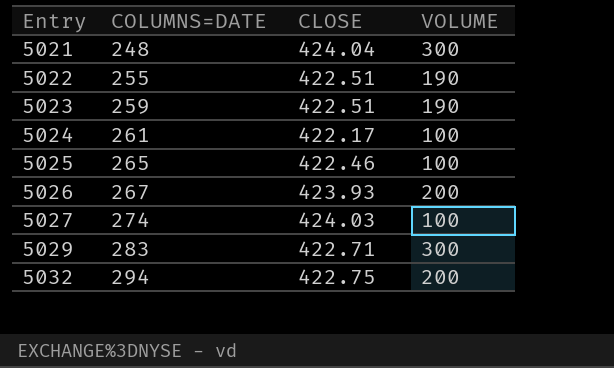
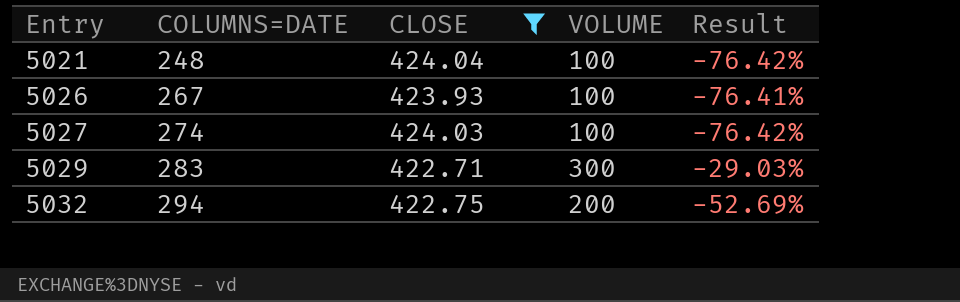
filter: none -> CLOSE >= 422.71
column Result | formula: none -> ([VOLUME] - [CLOSE]) / [CLOSE]
5021 | VOLUME: 300 -> 100
5026 | VOLUME: 200 -> 100

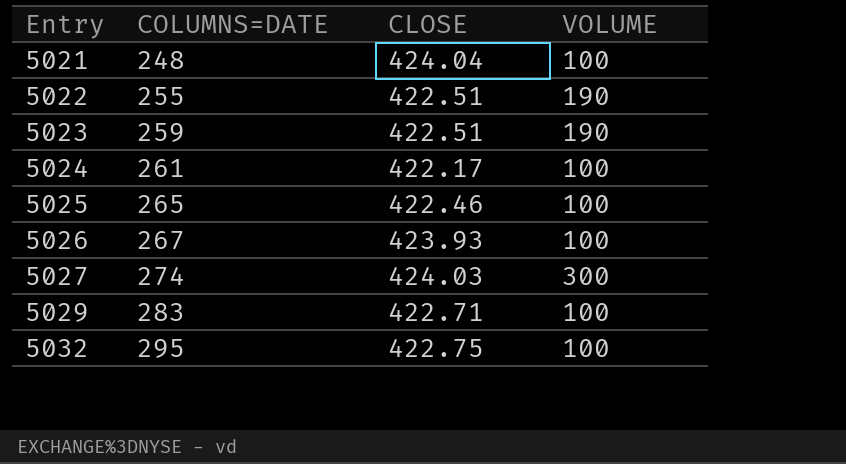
filter: CLOSE >= 422.71 -> none
column Result | formula: ([VOLUME] - [CLOSE]) / [CLOSE] -> none
5027 | VOLUME: 100 -> 300
5029 | VOLUME: 300 -> 100
5032 | COLUMNS=DATE: 294 -> 295
5032 | VOLUME: 200 -> 100

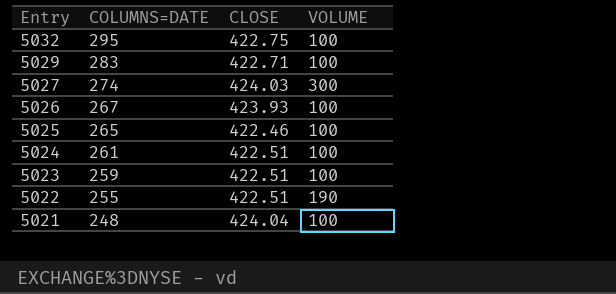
row order: Entry ascending -> Entry descending
5024 | CLOSE: 422.17 -> 422.51
5023 | VOLUME: 190 -> 100

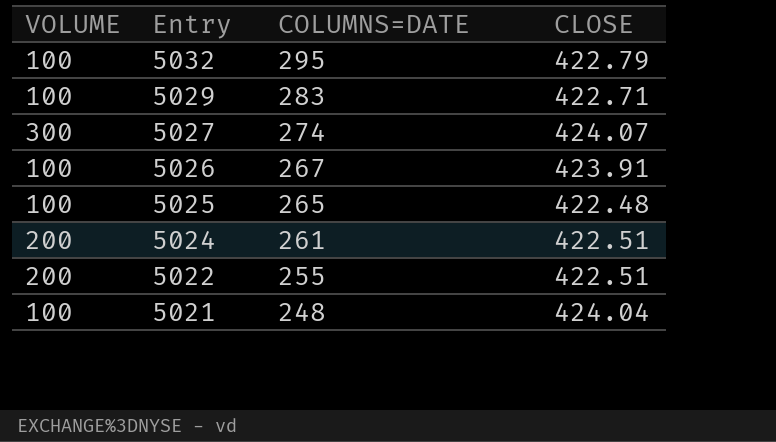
column VOLUME | position: 4 -> 1
row 5023: 259 | 422.51 | 100 -> none
5032 | CLOSE: 422.75 -> 422.79
5027 | CLOSE: 424.03 -> 424.07
5026 | CLOSE: 423.93 -> 423.91
5025 | CLOSE: 422.46 -> 422.48
5024 | VOLUME: 100 -> 200
5022 | VOLUME: 190 -> 200

